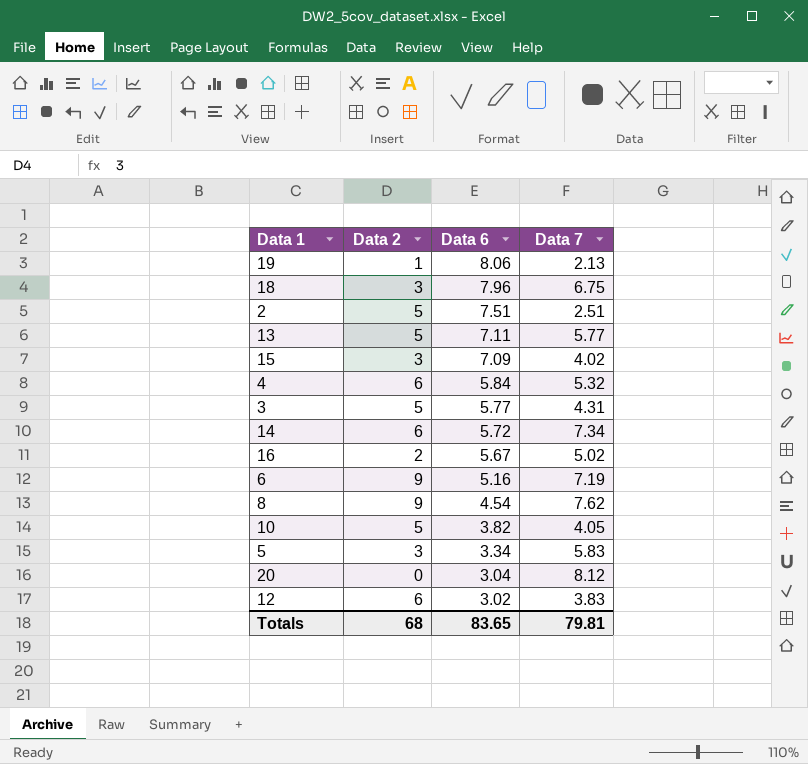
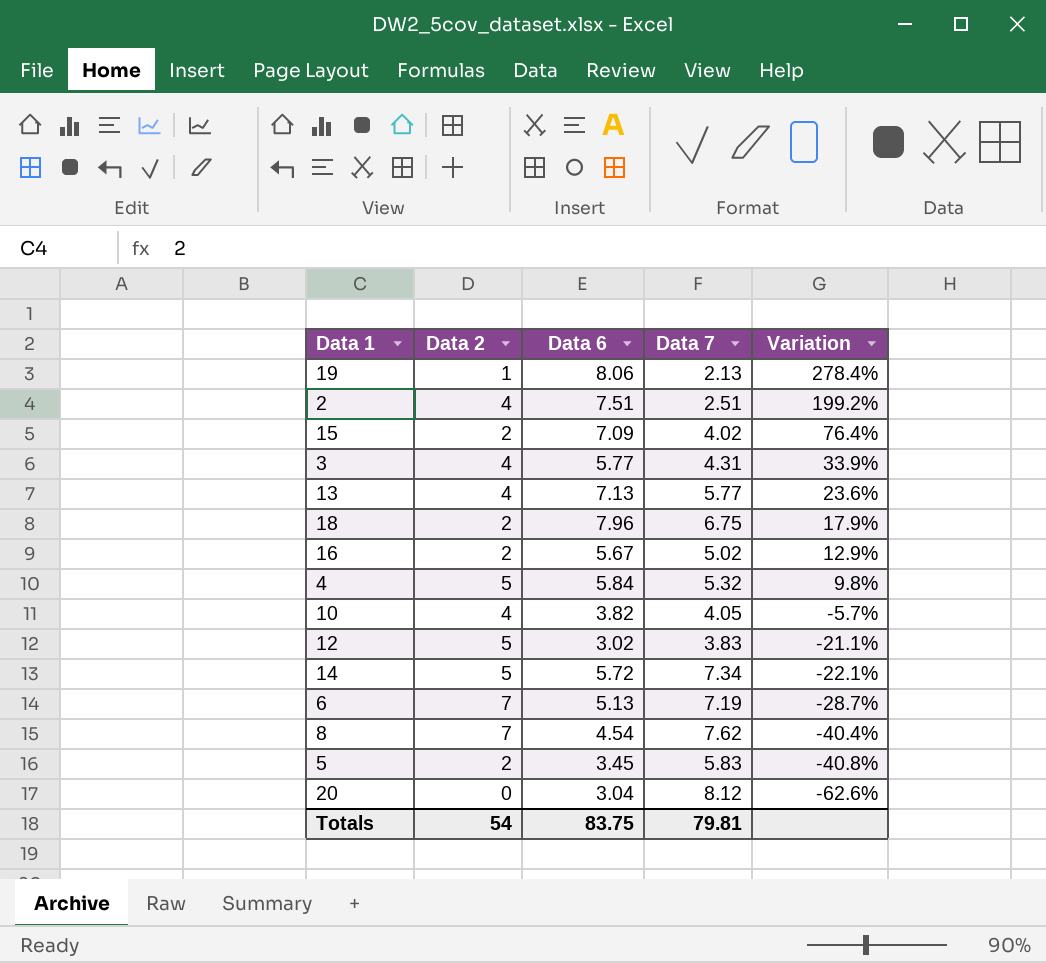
row order: Data 6 descending -> Variation descending
column Variation | formula: none -> ([Data 6] - [Data 7]) / [Data 7]
2 | Data 2: 5 -> 4
15 | Data 2: 3 -> 2
3 | Data 2: 5 -> 4
13 | Data 2: 5 -> 4
13 | Data 6: 7.11 -> 7.13
18 | Data 2: 3 -> 2
4 | Data 2: 6 -> 5
10 | Data 2: 5 -> 4
12 | Data 2: 6 -> 5
14 | Data 2: 6 -> 5
6 | Data 2: 9 -> 7
6 | Data 6: 5.16 -> 5.13
8 | Data 2: 9 -> 7
5 | Data 2: 3 -> 2
5 | Data 6: 3.34 -> 3.45
Totals | Data 2: 68 -> 54
Totals | Data 6: 83.65 -> 83.75

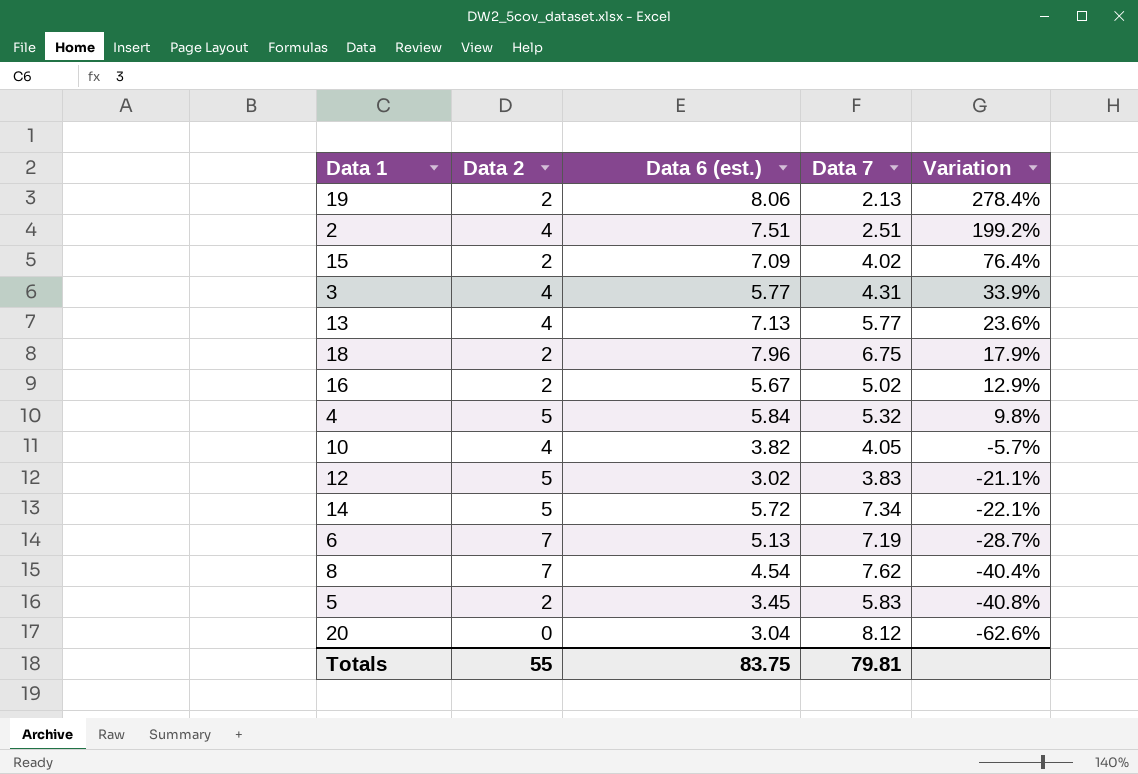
column name: Data 6 -> Data 6 (est.)
19 | Data 2: 1 -> 2
Totals | Data 2: 54 -> 55

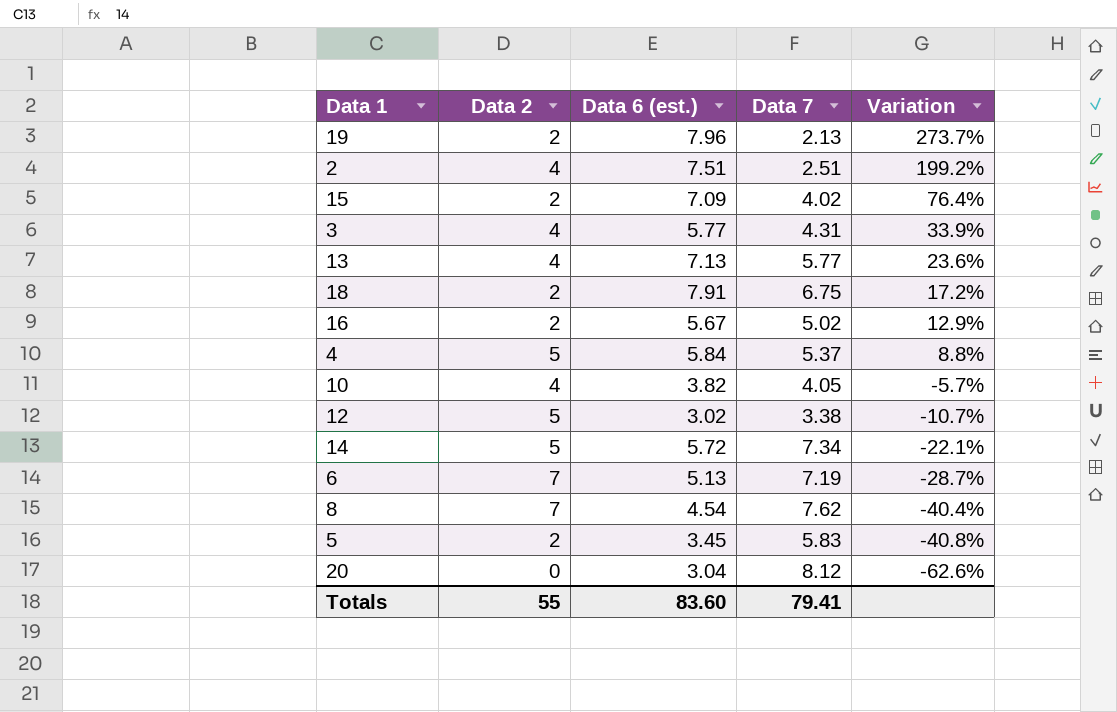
19 | Data 6 (est.): 8.06 -> 7.96
19 | Variation: 278.4% -> 273.7%
18 | Data 6 (est.): 7.96 -> 7.91
18 | Variation: 17.9% -> 17.2%
4 | Data 7: 5.32 -> 5.37
4 | Variation: 9.8% -> 8.8%
12 | Data 7: 3.83 -> 3.38
12 | Variation: -21.1% -> -10.7%
Totals | Data 6 (est.): 83.75 -> 83.60
Totals | Data 7: 79.81 -> 79.41

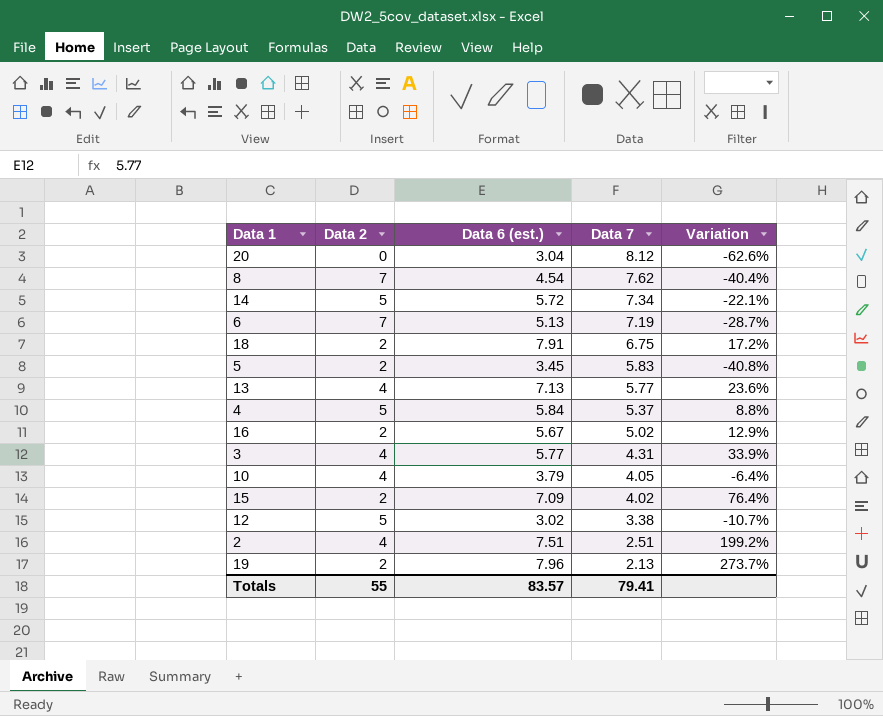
row order: Variation descending -> Data 7 descending
10 | Data 6 (est.): 3.82 -> 3.79
10 | Variation: -5.7% -> -6.4%
Totals | Data 6 (est.): 83.60 -> 83.57

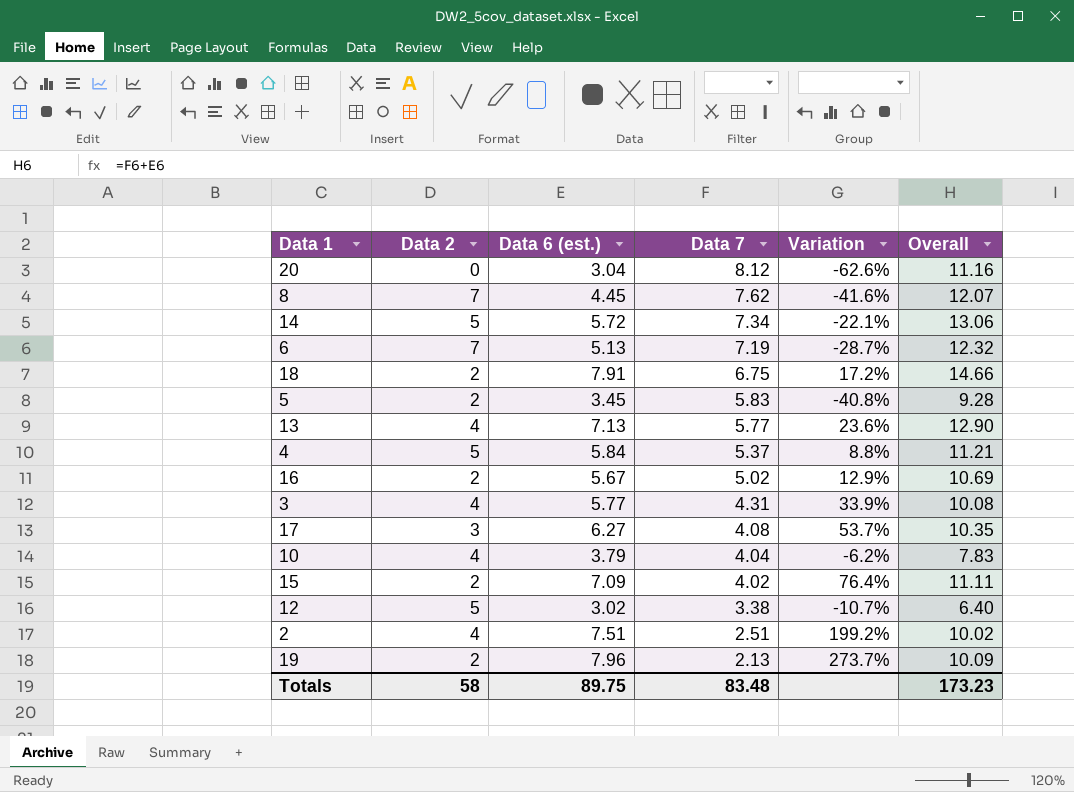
column Overall | formula: none -> [Data 6 (est.)] + [Data 7]
8 | Data 6 (est.): 4.54 -> 4.45
8 | Variation: -40.4% -> -41.6%
row 17: none -> 3 | 6.27 | 4.08 | 53.7% | 10.35
10 | Data 7: 4.05 -> 4.04
10 | Variation: -6.4% -> -6.2%
Totals | Data 2: 55 -> 58
Totals | Data 6 (est.): 83.57 -> 89.75
Totals | Data 7: 79.41 -> 83.48

